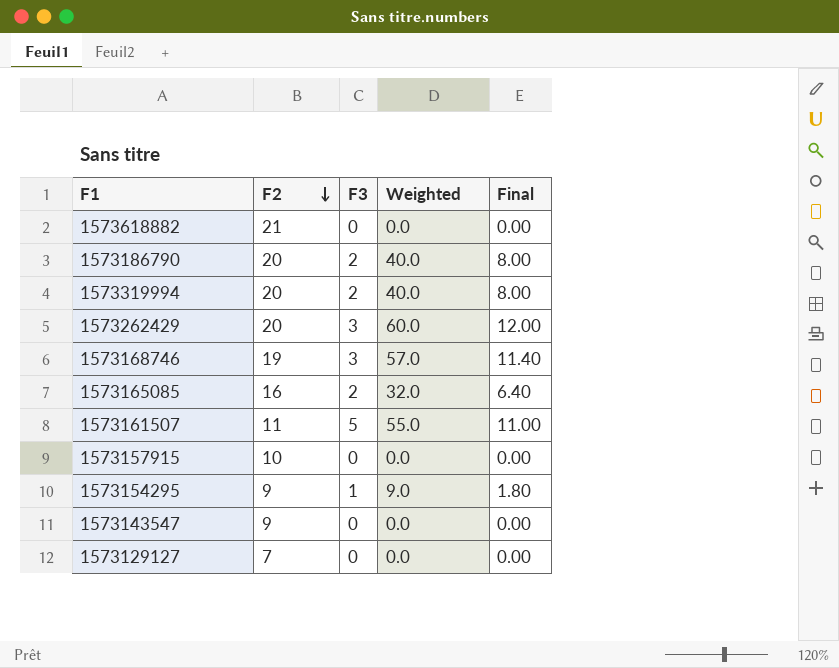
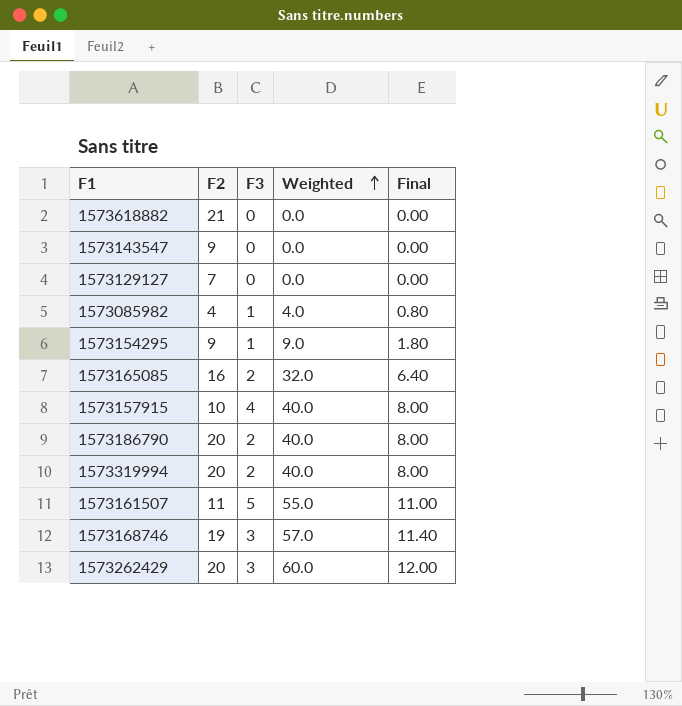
row order: F2 descending -> Weighted ascending
row 1573085982: none -> 4 | 1 | 4.0 | 0.80
1573157915 | F3: 0 -> 4
1573157915 | Weighted: 0.0 -> 40.0
1573157915 | Final: 0.00 -> 8.00

